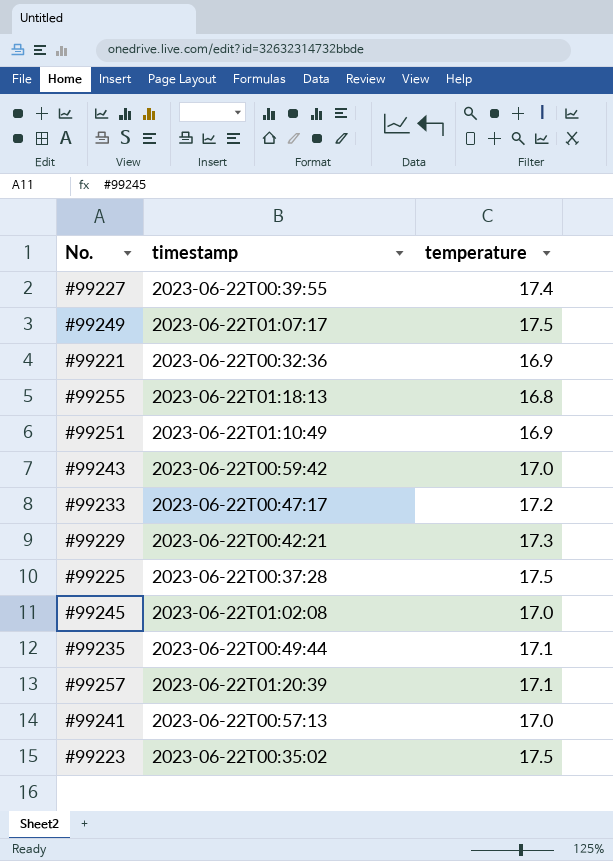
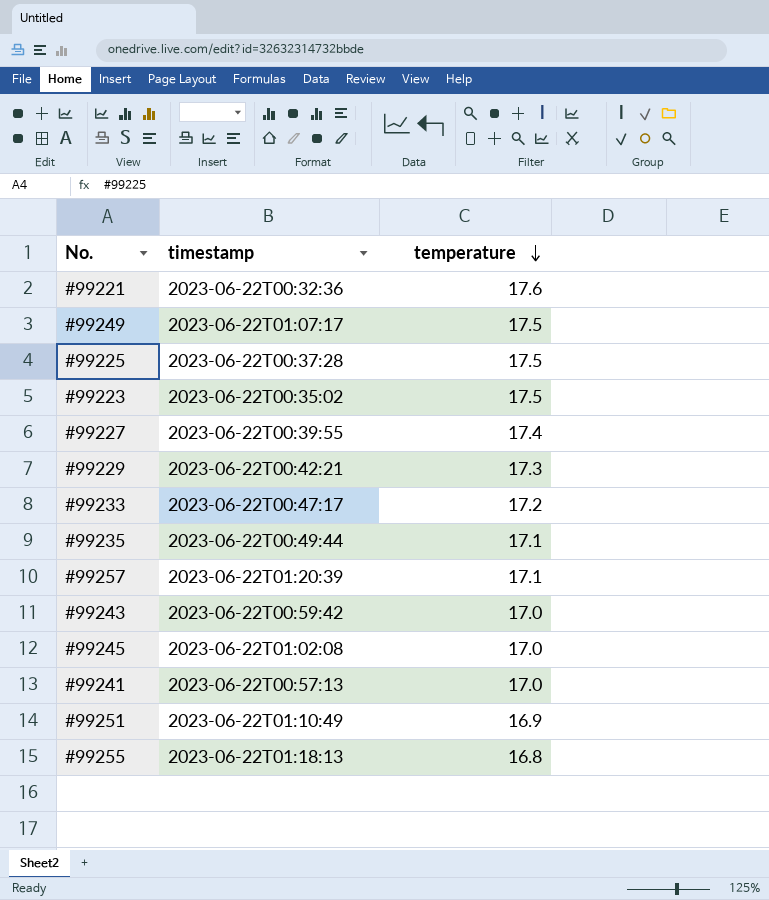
row order: none -> temperature descending
#99221 | temperature: 16.9 -> 17.6

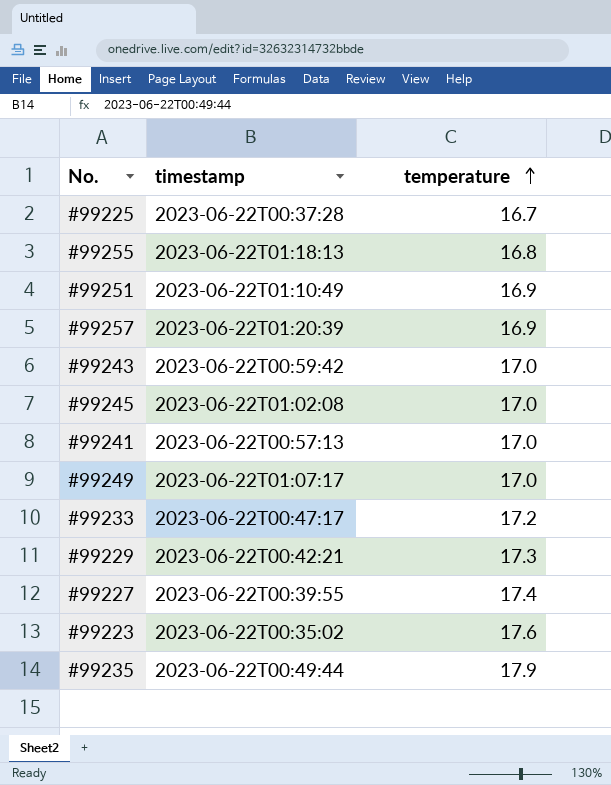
row order: temperature descending -> temperature ascending
row #99221: 2023-06-22T00:32:36 | 17.6 -> none
#99225 | temperature: 17.5 -> 16.7
#99257 | temperature: 17.1 -> 16.9
#99249 | temperature: 17.5 -> 17.0
#99223 | temperature: 17.5 -> 17.6
#99235 | temperature: 17.1 -> 17.9

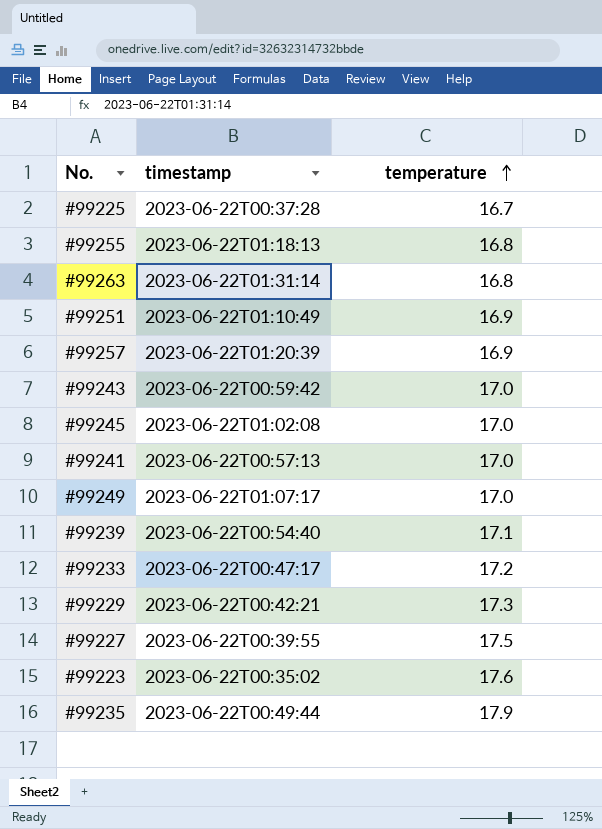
row #99263: none -> 2023-06-22T01:31:14 | 16.8
row #99239: none -> 2023-06-22T00:54:40 | 17.1
#99227 | temperature: 17.4 -> 17.5

